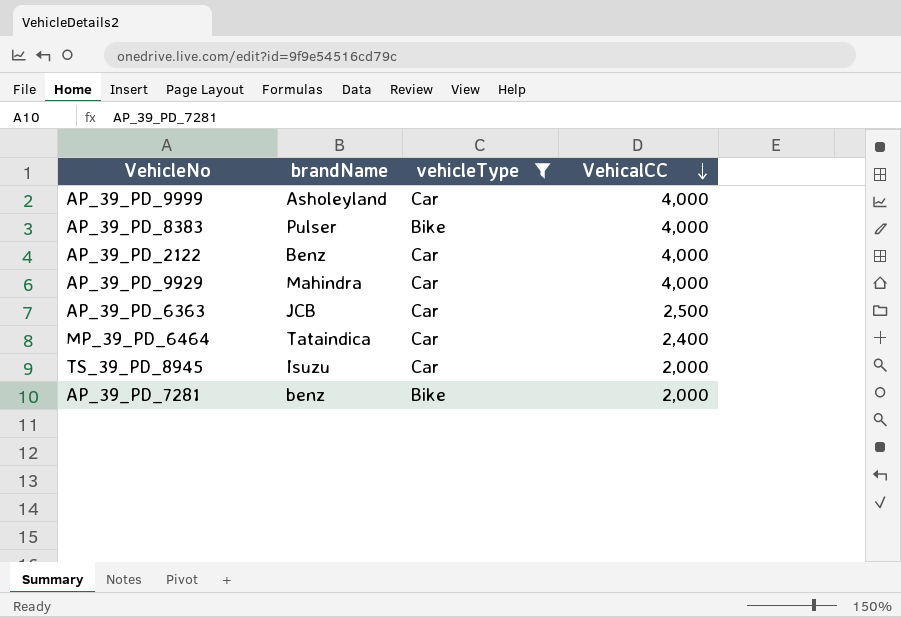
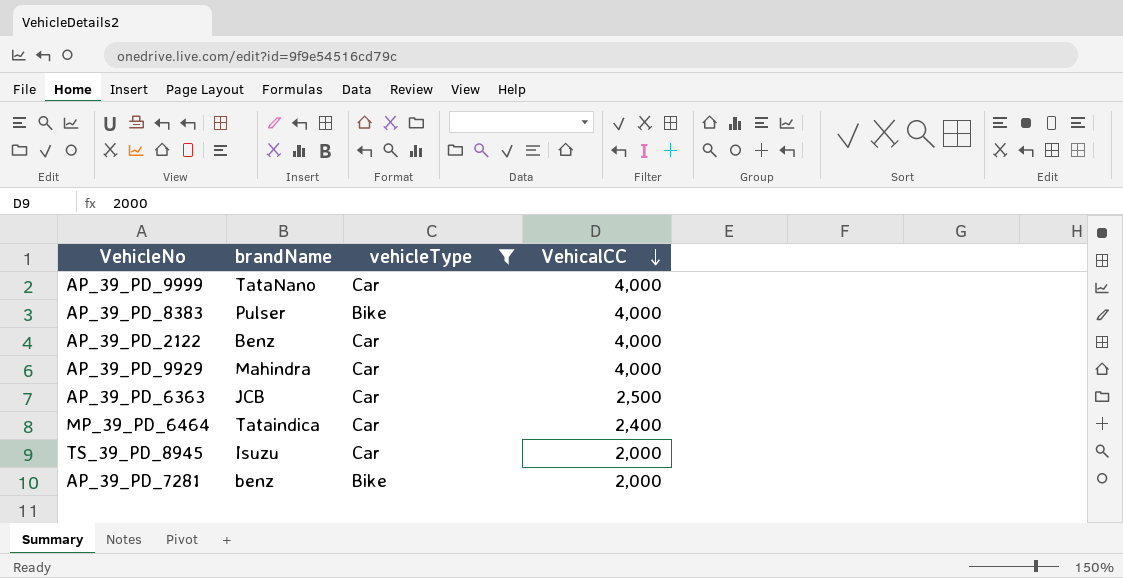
AP_39_PD_9999 | brandName: Asholeyland -> TataNano

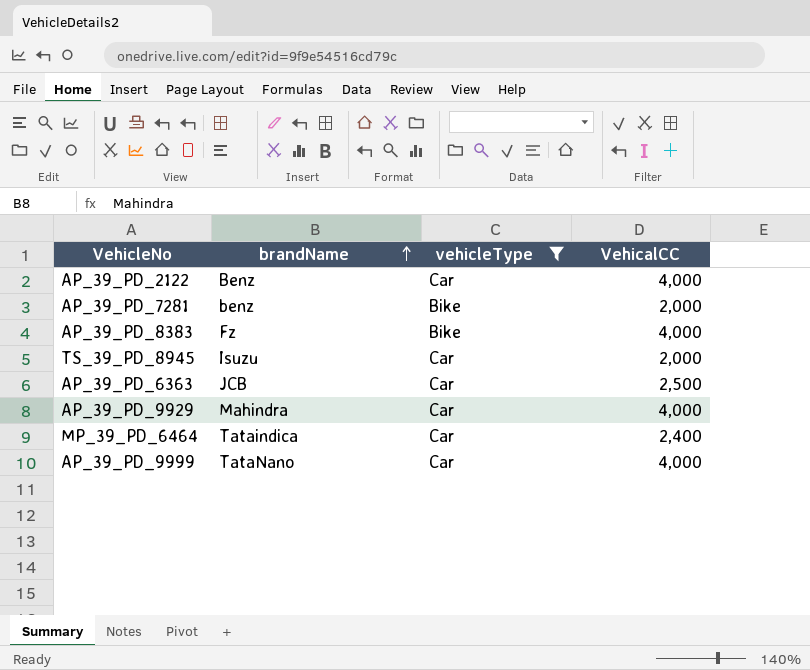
row order: VehicalCC descending -> brandName ascending
AP_39_PD_8383 | brandName: Pulser -> Fz

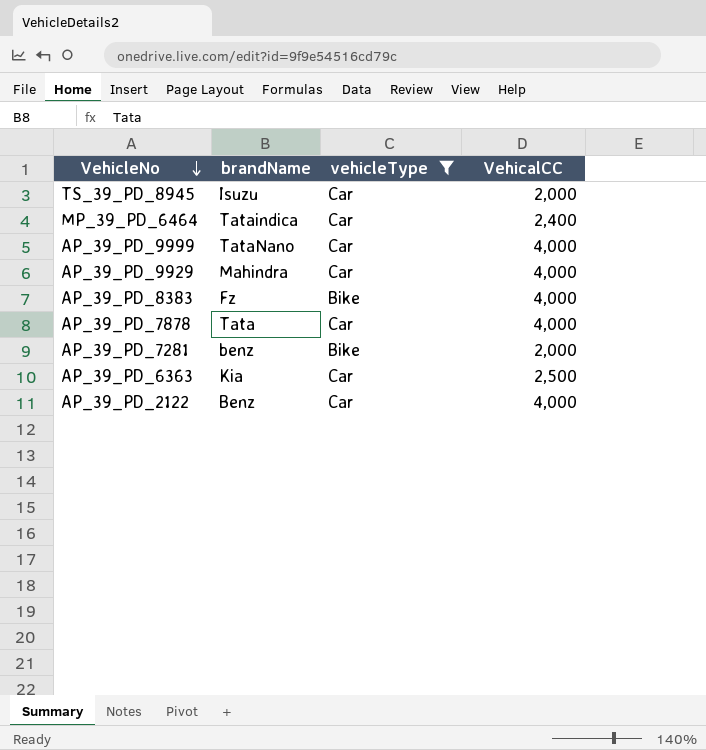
row order: brandName ascending -> VehicleNo descending
row AP_39_PD_7878: none -> Tata | Car | 4,000
AP_39_PD_6363 | brandName: JCB -> Kia

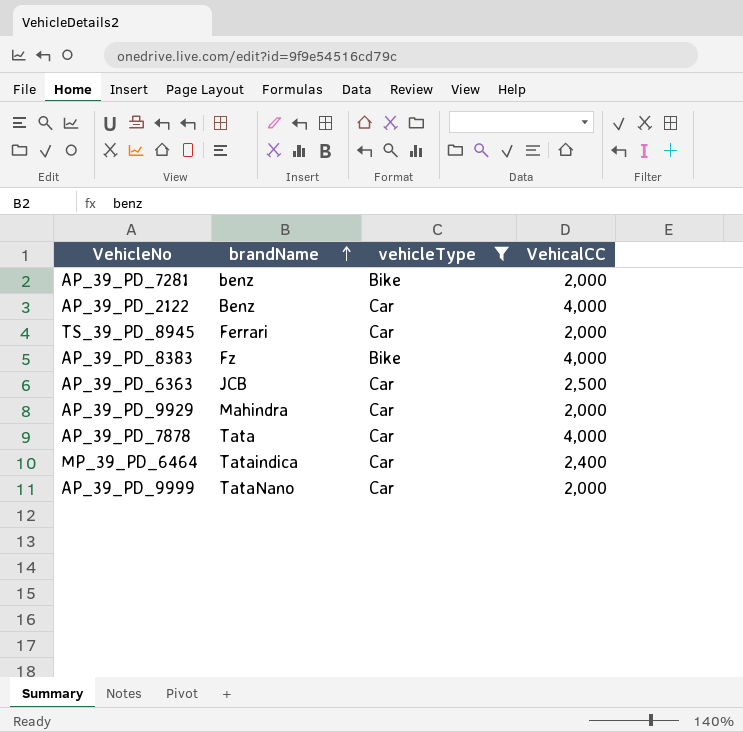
row order: VehicleNo descending -> brandName ascending
TS_39_PD_8945 | brandName: Isuzu -> Ferrari
AP_39_PD_6363 | brandName: Kia -> JCB
AP_39_PD_9929 | VehicalCC: 4,000 -> 2,000
AP_39_PD_9999 | VehicalCC: 4,000 -> 2,000

